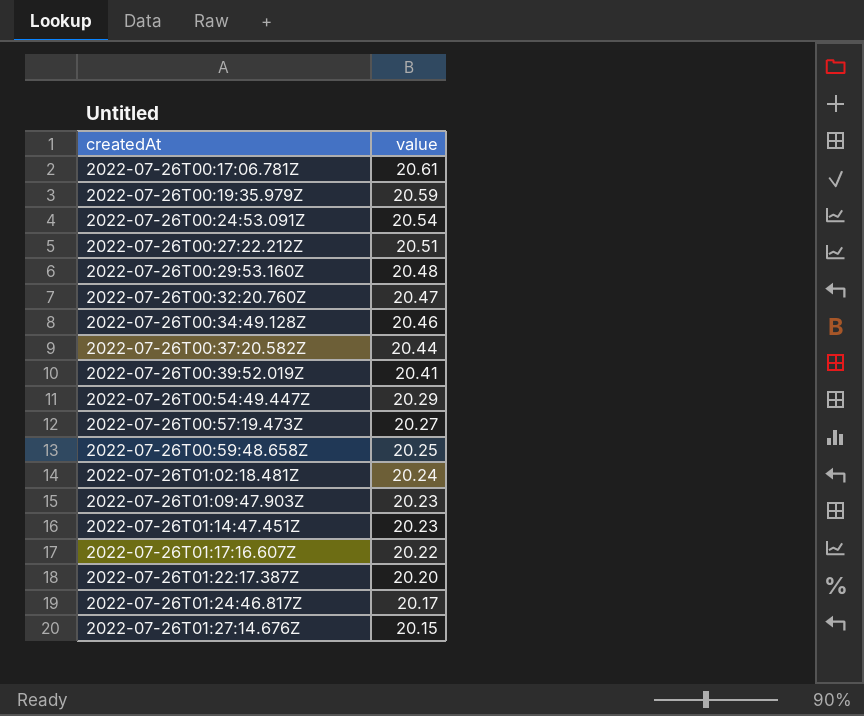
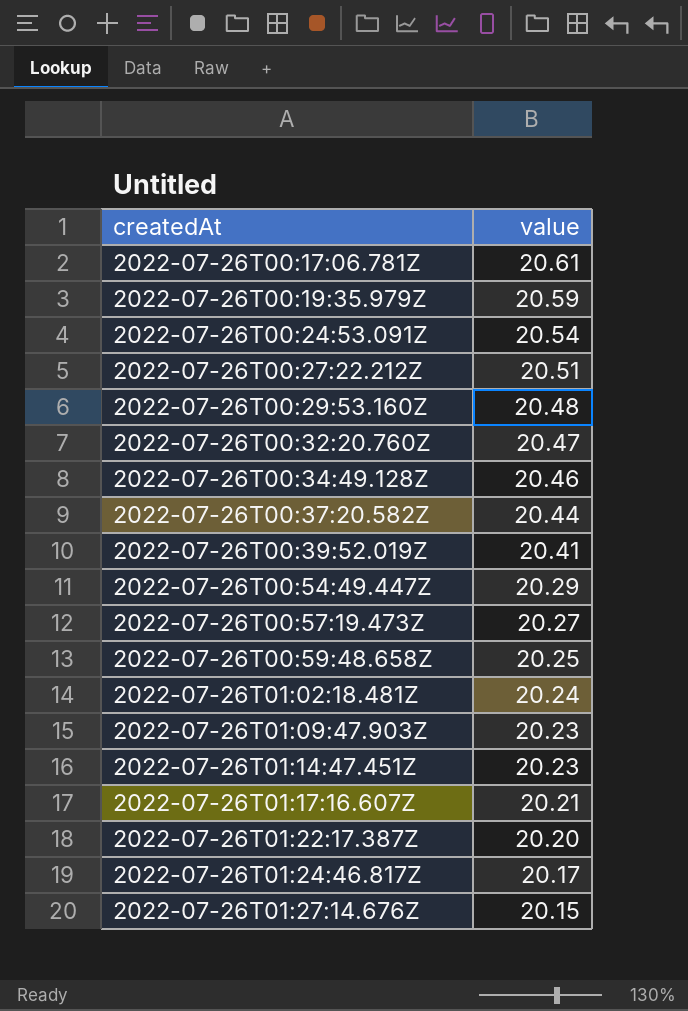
2022-07-26T01:17:16.607Z | value: 20.22 -> 20.21

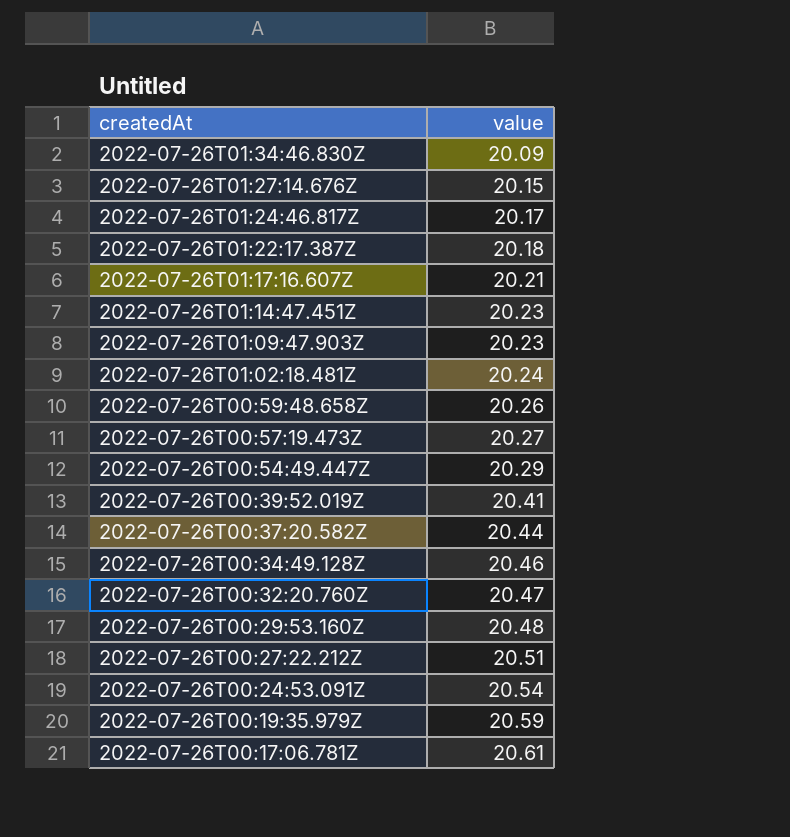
row order: createdAt ascending -> createdAt descending
row 2022-07-26T01:34:46.830Z: none -> 20.09
2022-07-26T01:22:17.387Z | value: 20.20 -> 20.18
2022-07-26T00:59:48.658Z | value: 20.25 -> 20.26

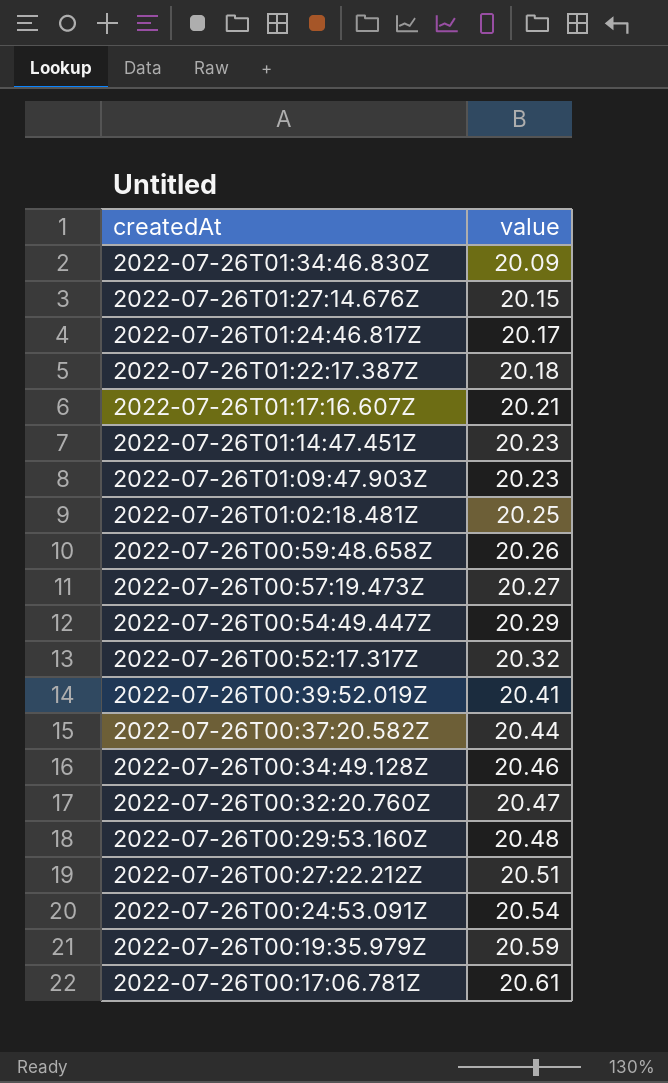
2022-07-26T01:02:18.481Z | value: 20.24 -> 20.25
row 2022-07-26T00:52:17.317Z: none -> 20.32

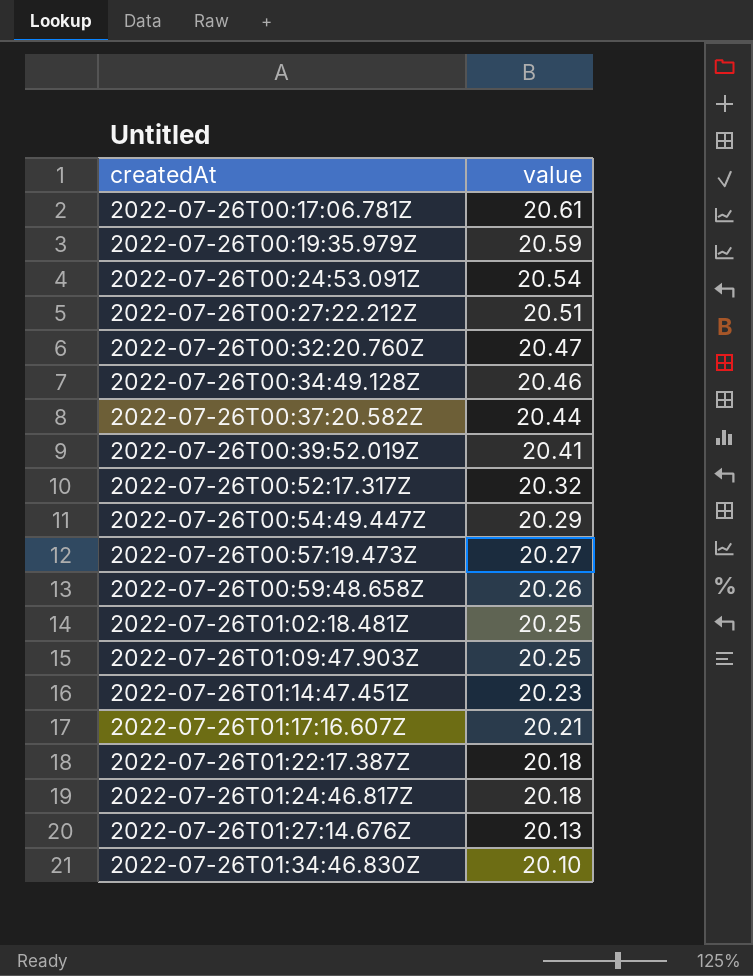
row order: createdAt descending -> createdAt ascending
row 2022-07-26T00:29:53.160Z: 20.48 -> none
2022-07-26T01:09:47.903Z | value: 20.23 -> 20.25
2022-07-26T01:24:46.817Z | value: 20.17 -> 20.18
2022-07-26T01:27:14.676Z | value: 20.15 -> 20.13
2022-07-26T01:34:46.830Z | value: 20.09 -> 20.10

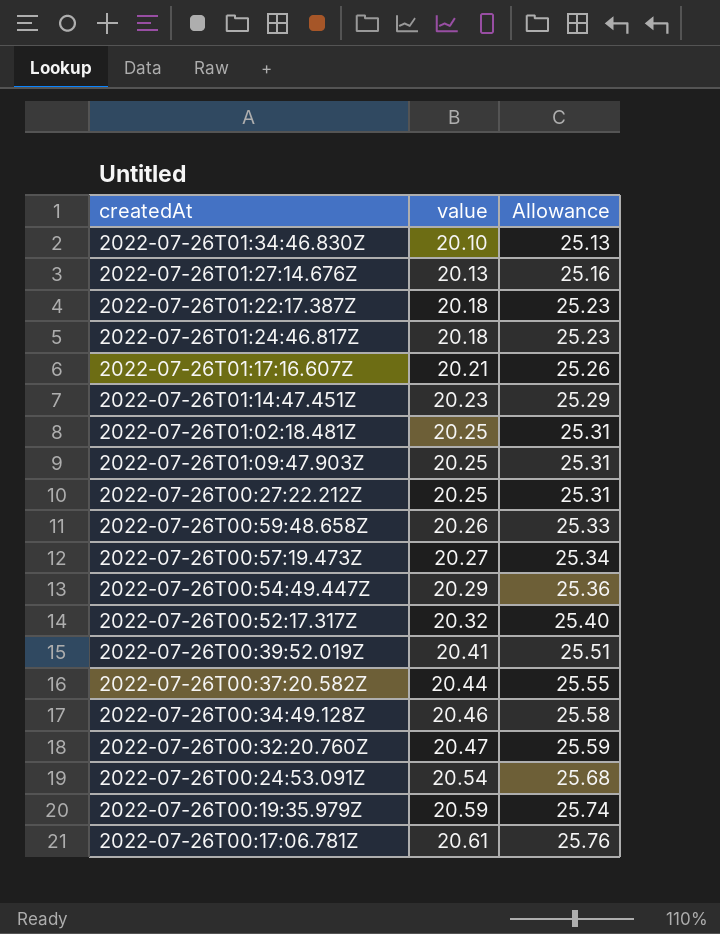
row order: createdAt ascending -> value ascending
column Allowance | formula: none -> [value] * 1.25
2022-07-26T00:27:22.212Z | value: 20.51 -> 20.25

